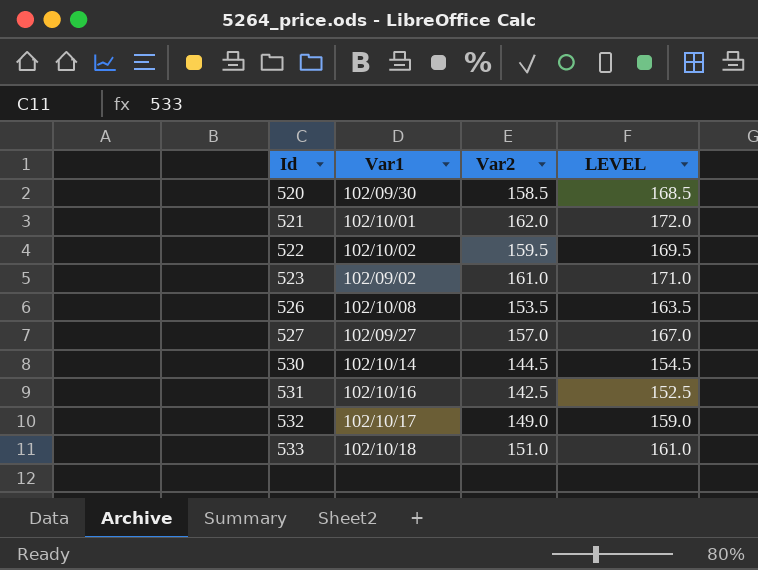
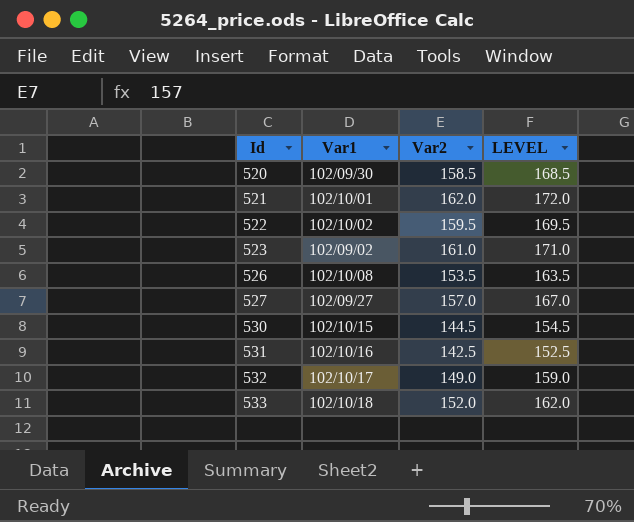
530 | Var1: 102/10/14 -> 102/10/15
533 | Var2: 151.0 -> 152.0
533 | LEVEL: 161.0 -> 162.0

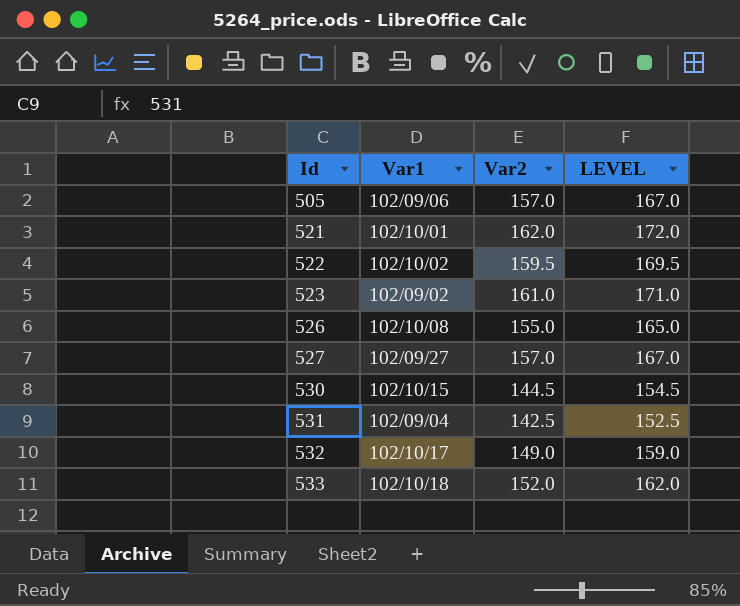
row 520: 102/09/30 | 158.5 | 168.5 -> none
row 505: none -> 102/09/06 | 157.0 | 167.0
526 | Var2: 153.5 -> 155.0
526 | LEVEL: 163.5 -> 165.0
531 | Var1: 102/10/16 -> 102/09/04

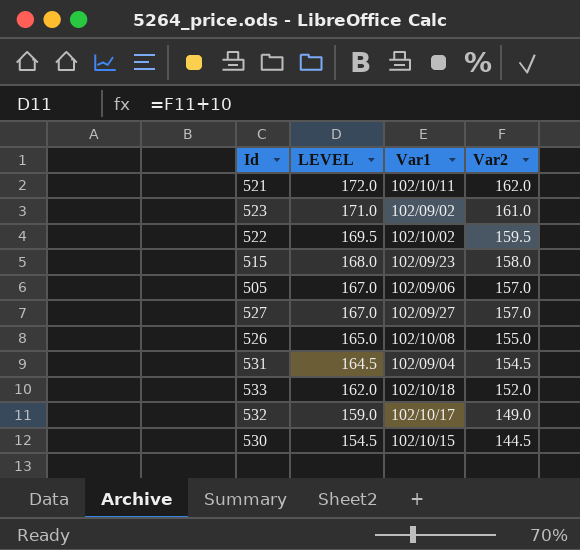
row order: Id ascending -> LEVEL descending
column LEVEL | position: 4 -> 2
521 | Var1: 102/10/01 -> 102/10/11
row 515: none -> 168.0 | 102/09/23 | 158.0
531 | LEVEL: 152.5 -> 164.5
531 | Var2: 142.5 -> 154.5

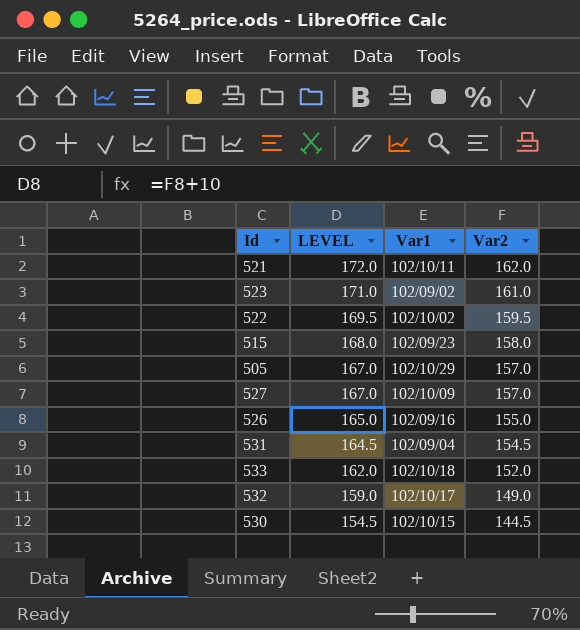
505 | Var1: 102/09/06 -> 102/10/29
527 | Var1: 102/09/27 -> 102/10/09
526 | Var1: 102/10/08 -> 102/09/16

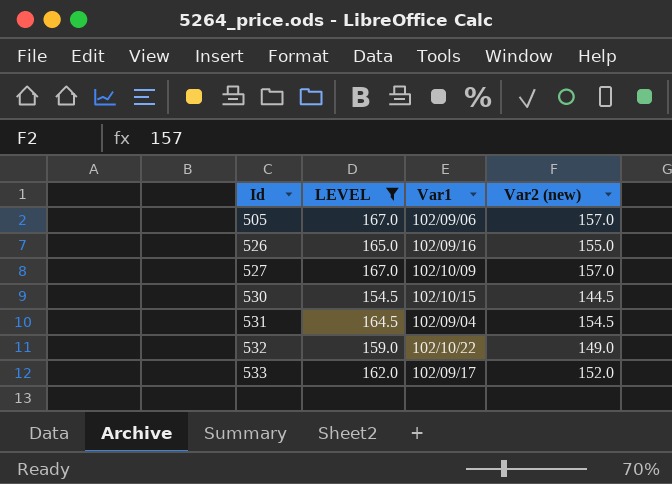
filter: none -> LEVEL <= 167.0
row order: LEVEL descending -> Id ascending
column name: Var2 -> Var2 (new)
505 | Var1: 102/10/29 -> 102/09/06
532 | Var1: 102/10/17 -> 102/10/22
533 | Var1: 102/10/18 -> 102/09/17

